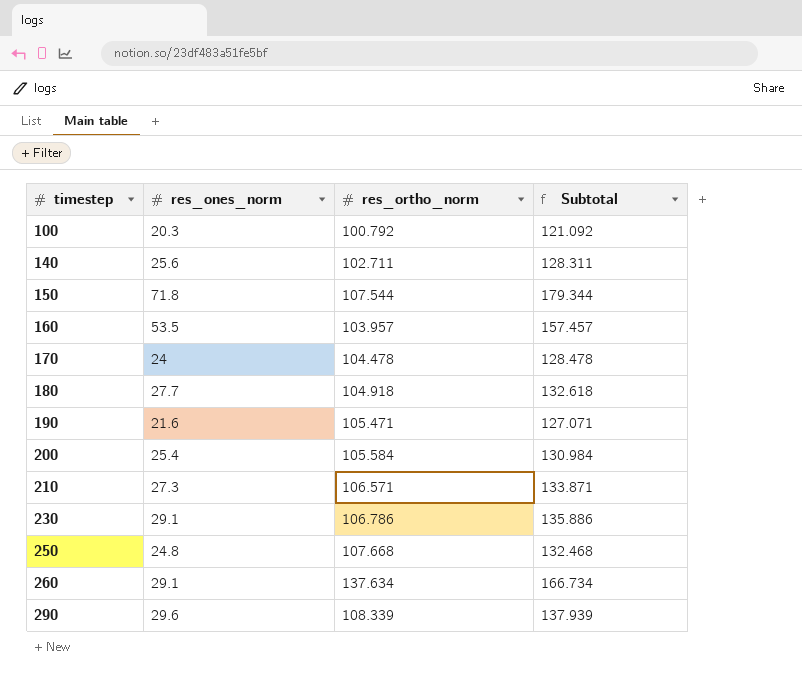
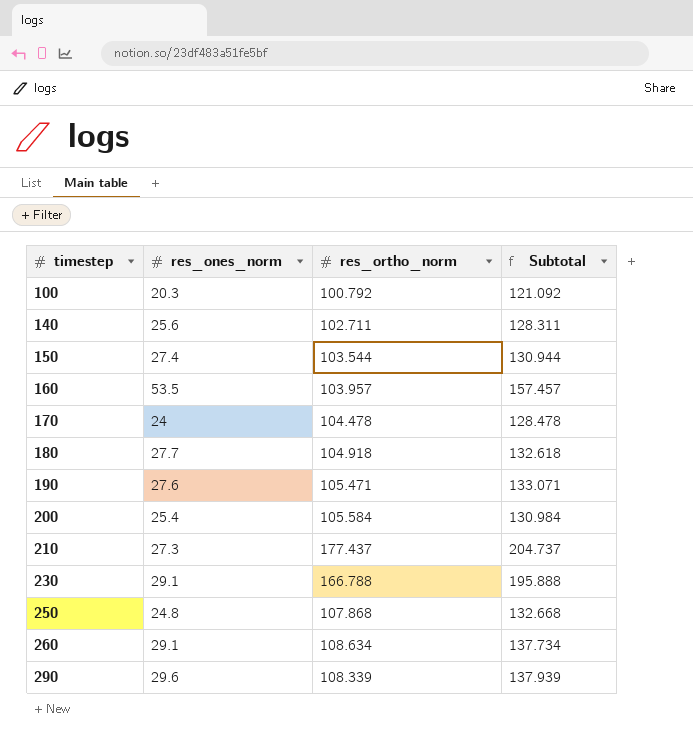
150 | res_ones_norm: 71.8 -> 27.4
150 | res_ortho_norm: 107.544 -> 103.544
150 | Subtotal: 179.344 -> 130.944
190 | res_ones_norm: 21.6 -> 27.6
190 | Subtotal: 127.071 -> 133.071
210 | res_ortho_norm: 106.571 -> 177.437
210 | Subtotal: 133.871 -> 204.737
230 | res_ortho_norm: 106.786 -> 166.788
230 | Subtotal: 135.886 -> 195.888
250 | res_ortho_norm: 107.668 -> 107.868
250 | Subtotal: 132.468 -> 132.668
260 | res_ortho_norm: 137.634 -> 108.634
260 | Subtotal: 166.734 -> 137.734

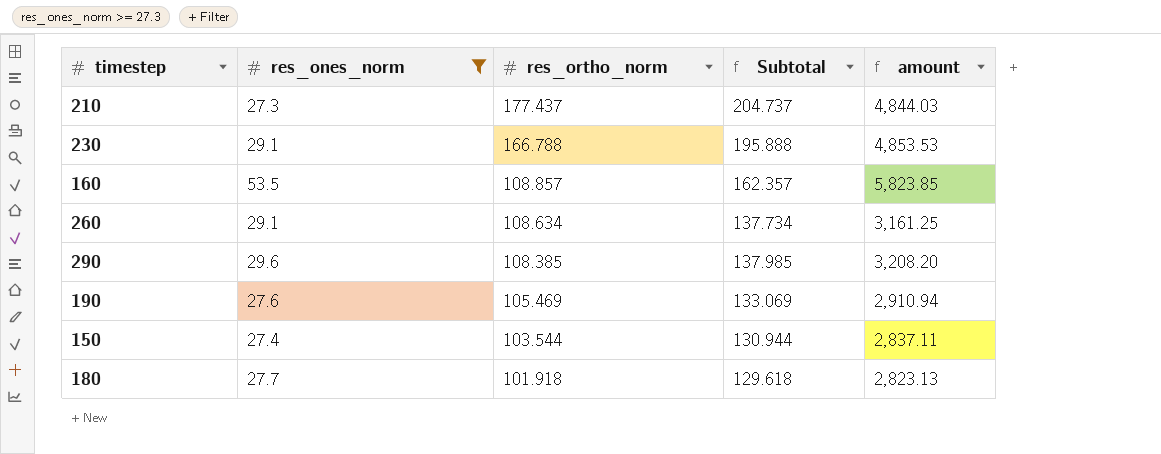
filter: none -> res_ones_norm >= 27.3
row order: timestep ascending -> res_ortho_norm descending
column amount | formula: none -> [res_ones_norm] * [res_ortho_norm]
160 | res_ortho_norm: 103.957 -> 108.857
160 | Subtotal: 157.457 -> 162.357
290 | res_ortho_norm: 108.339 -> 108.385
290 | Subtotal: 137.939 -> 137.985
190 | res_ortho_norm: 105.471 -> 105.469
190 | Subtotal: 133.071 -> 133.069
180 | res_ortho_norm: 104.918 -> 101.918
180 | Subtotal: 132.618 -> 129.618

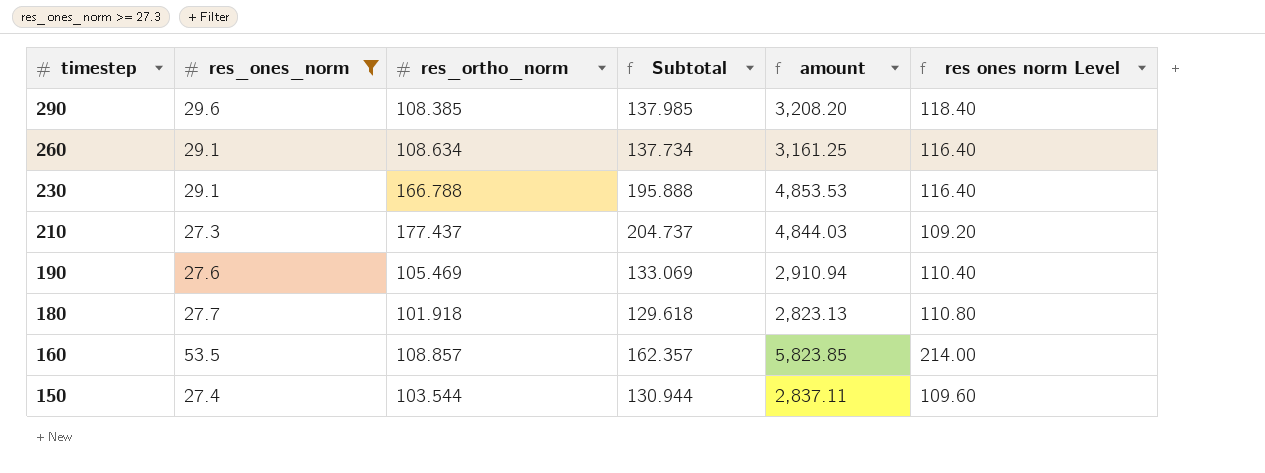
row order: res_ortho_norm descending -> timestep descending
column res ones norm Level | formula: none -> [res_ones_norm] * 4

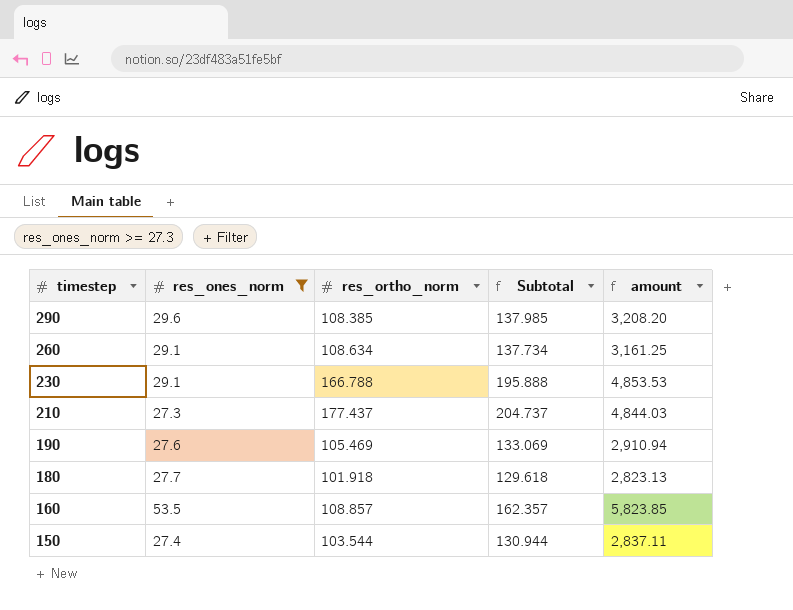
column res ones norm Level | formula: [res_ones_norm] * 4 -> none

